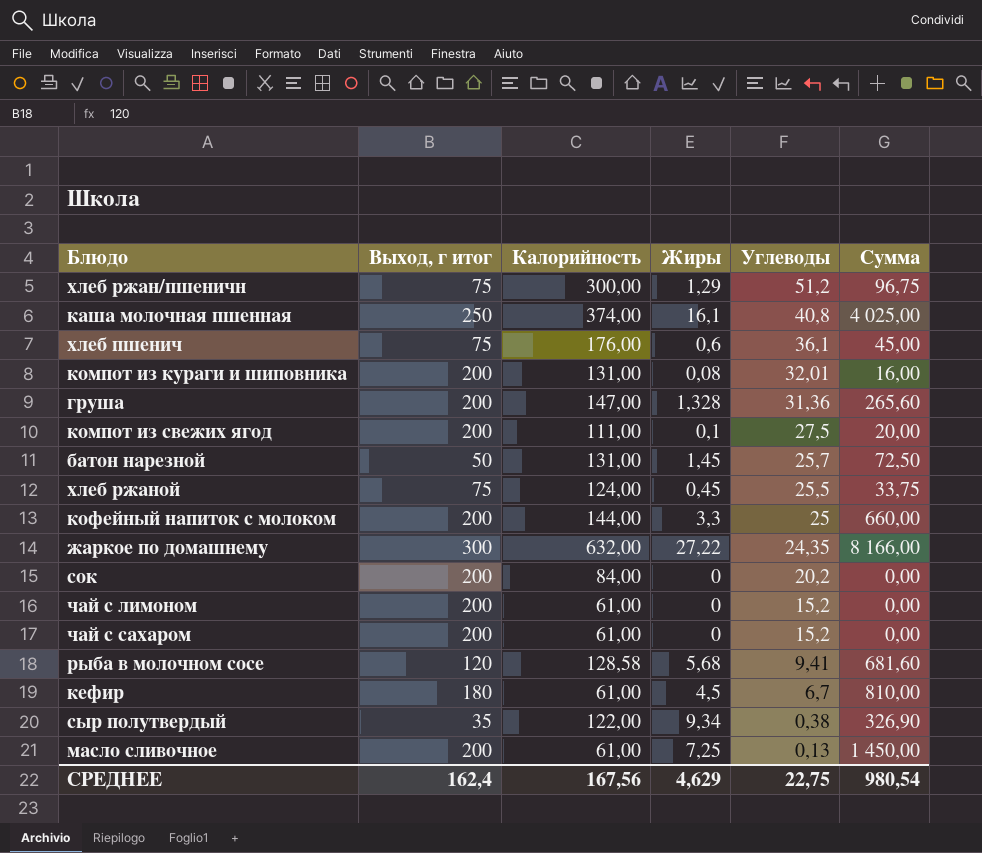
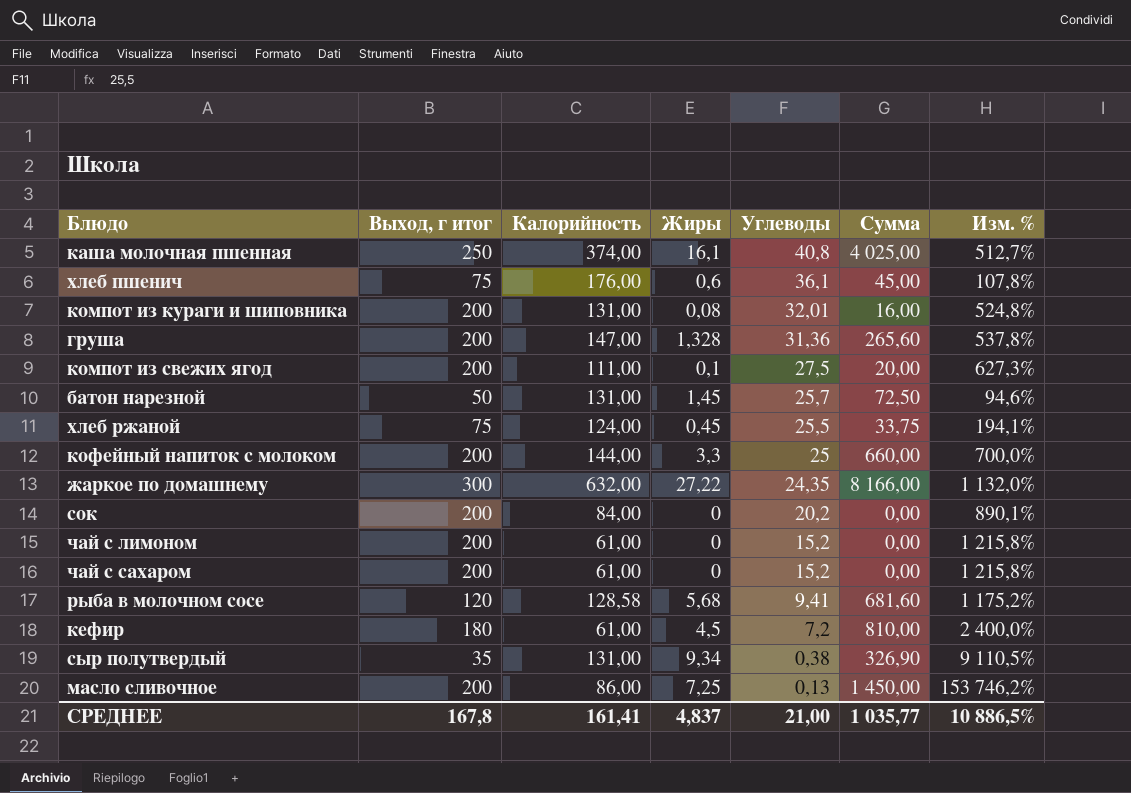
column Изм. % | formula: none -> ([Выход, г итог] - [Углеводы]) / [Углеводы]
row хлеб ржан/пшеничн: 75 | 300,00 | 1,29 | 51,2 | 96,75 -> none
кефир | Углеводы: 6,7 -> 7,2
сыр полутвердый | Калорийность: 122,00 -> 131,00
масло сливочное | Калорийность: 61,00 -> 86,00
СРЕДНЕЕ | Выход, г итог: 162,4 -> 167,8
СРЕДНЕЕ | Калорийность: 167,56 -> 161,41
СРЕДНЕЕ | Жиры: 4,629 -> 4,837
СРЕДНЕЕ | Углеводы: 22,75 -> 21,00
СРЕДНЕЕ | Сумма: 980,54 -> 1 035,77

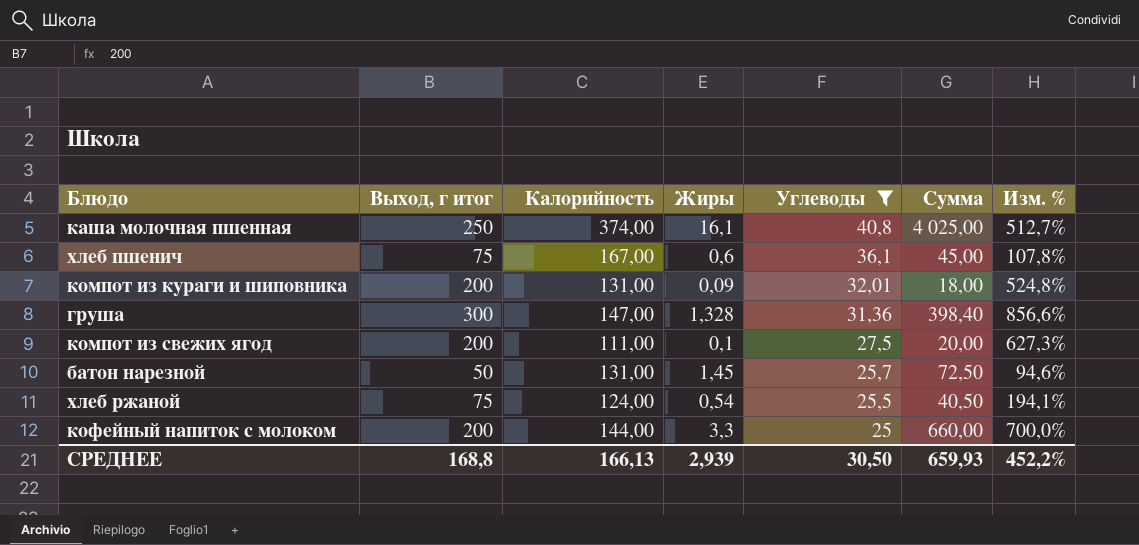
filter: none -> Углеводы >= 25
хлеб пшенич | Калорийность: 176,00 -> 167,00
компот из кураги и шиповника | Жиры: 0,08 -> 0,09
компот из кураги и шиповника | Сумма: 16,00 -> 18,00
груша | Выход, г итог: 200 -> 300
груша | Сумма: 265,60 -> 398,40
груша | Изм. %: 537,8% -> 856,6%
хлеб ржаной | Жиры: 0,45 -> 0,54
хлеб ржаной | Сумма: 33,75 -> 40,50
СРЕДНЕЕ | Выход, г итог: 167,8 -> 168,8
СРЕДНЕЕ | Калорийность: 161,41 -> 166,13
СРЕДНЕЕ | Жиры: 4,837 -> 2,939
СРЕДНЕЕ | Углеводы: 21,00 -> 30,50
СРЕДНЕЕ | Сумма: 1 035,77 -> 659,93
СРЕДНЕЕ | Изм. %: 10 886,5% -> 452,2%

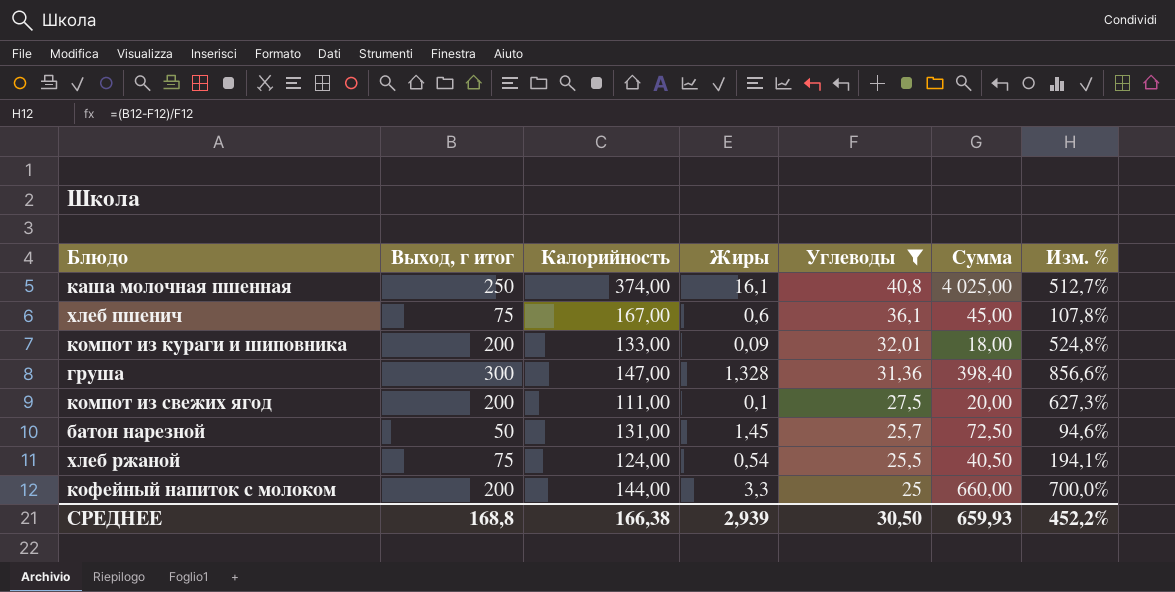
компот из кураги и шиповника | Калорийность: 131,00 -> 133,00
СРЕДНЕЕ | Калорийность: 166,13 -> 166,38

